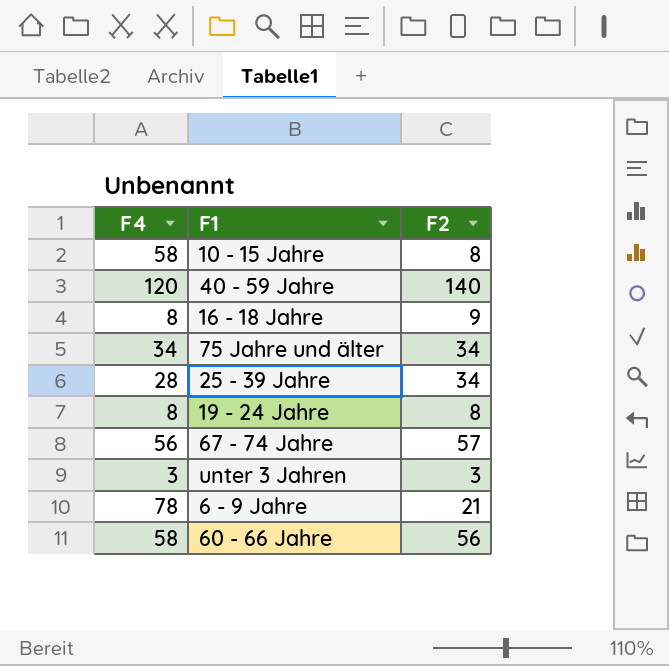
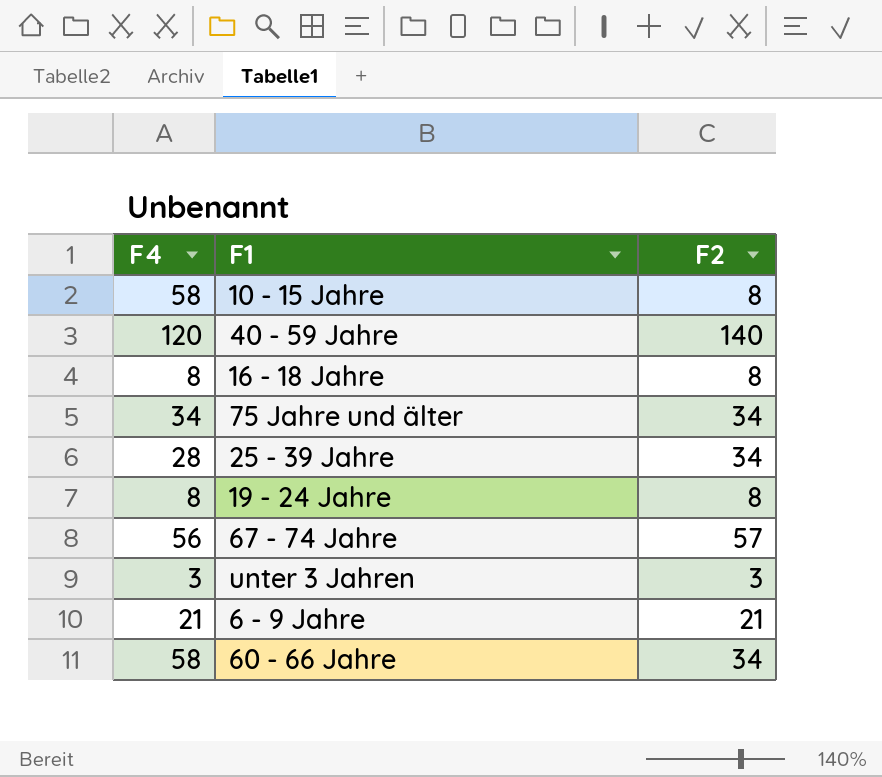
16 - 18 Jahre | F2: 9 -> 8
6 - 9 Jahre | F4: 78 -> 21
60 - 66 Jahre | F2: 56 -> 34

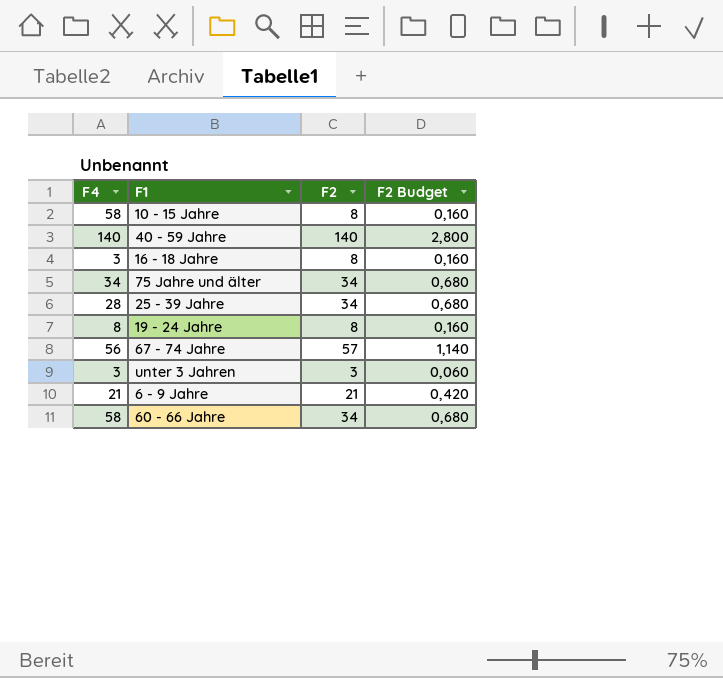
column F2 Budget | formula: none -> [F2] * 0,02
40 - 59 Jahre | F4: 120 -> 140
16 - 18 Jahre | F4: 8 -> 3

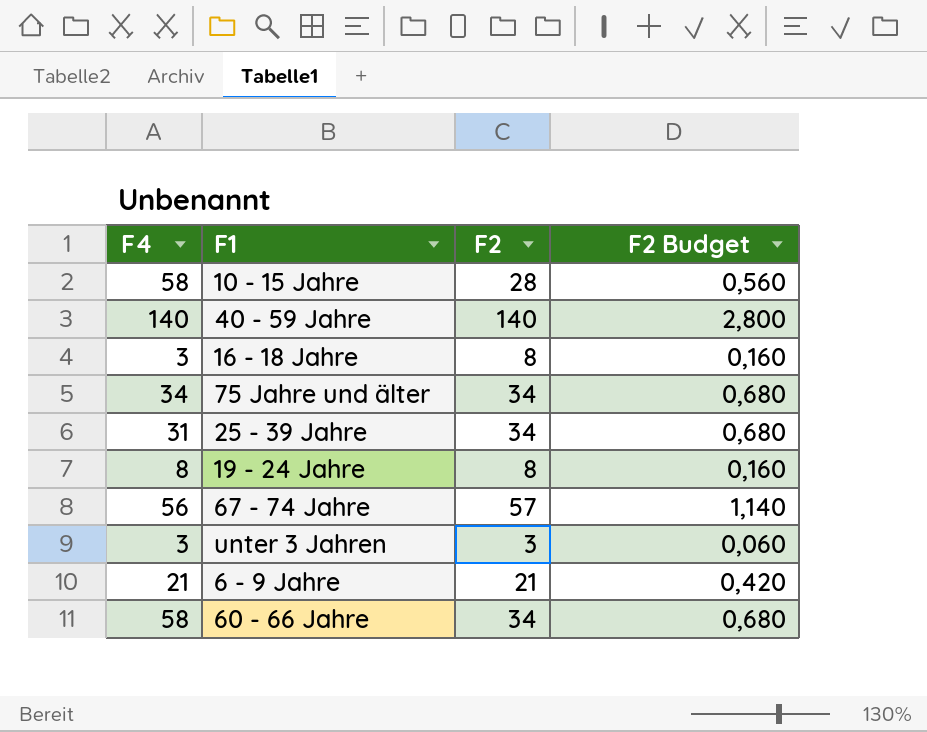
10 - 15 Jahre | F2: 8 -> 28
10 - 15 Jahre | F2 Budget: 0,160 -> 0,560
25 - 39 Jahre | F4: 28 -> 31

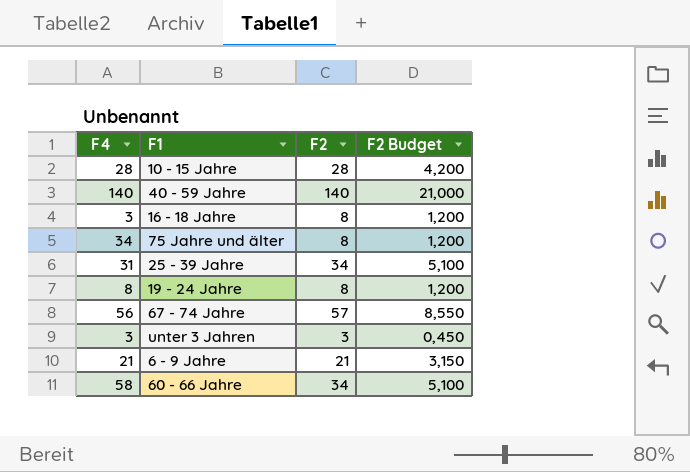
column F2 Budget | formula: [F2] * 0,02 -> [F2] * 0,15
10 - 15 Jahre | F4: 58 -> 28
75 Jahre und älter | F2: 34 -> 8

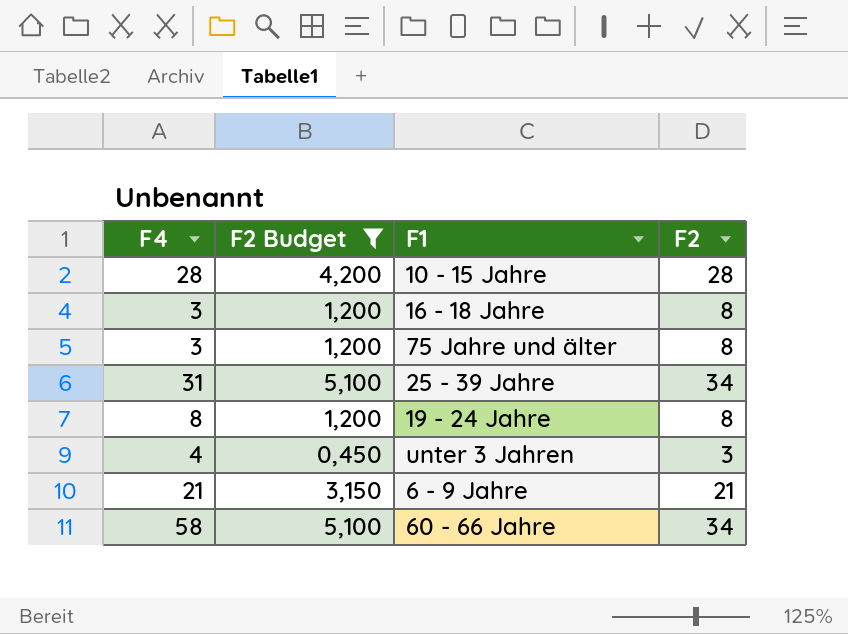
filter: none -> F2 Budget <= 5,100
column F2 Budget | position: 4 -> 2
75 Jahre und älter | F4: 34 -> 3
unter 3 Jahren | F4: 3 -> 4

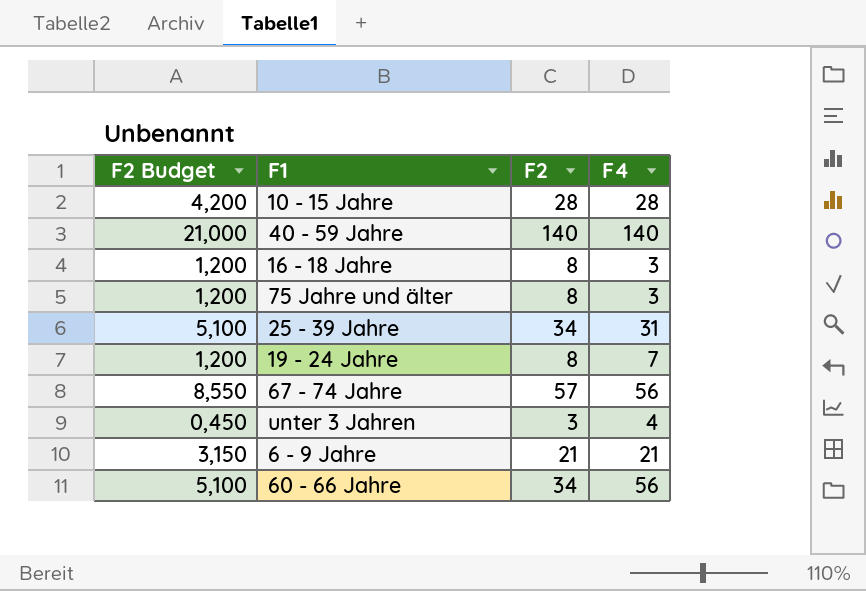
filter: F2 Budget <= 5,100 -> none
column F4 | position: 1 -> 4
19 - 24 Jahre | F4: 8 -> 7
60 - 66 Jahre | F4: 58 -> 56

